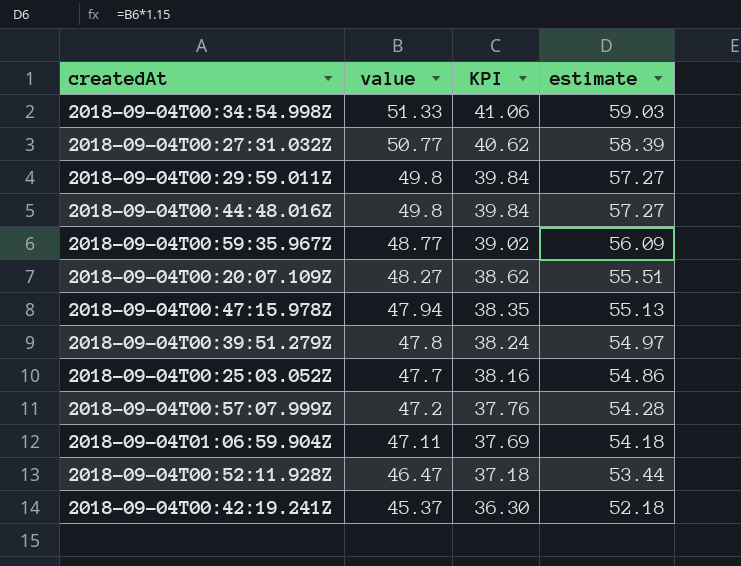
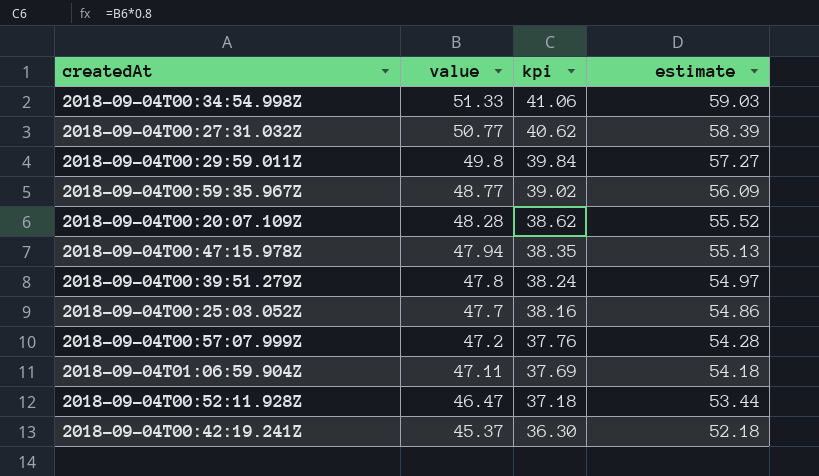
column name: KPI -> kpi
row 2018-09-04T00:44:48.016Z: 49.8 | 39.84 | 57.27 -> none
2018-09-04T00:20:07.109Z | value: 48.27 -> 48.28
2018-09-04T00:20:07.109Z | estimate: 55.51 -> 55.52

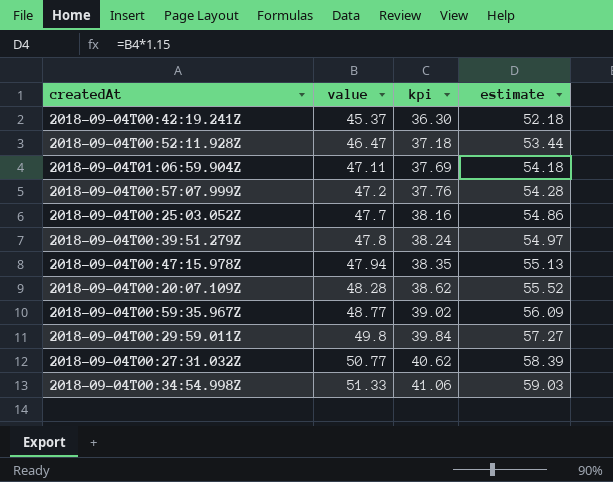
row order: value descending -> value ascending

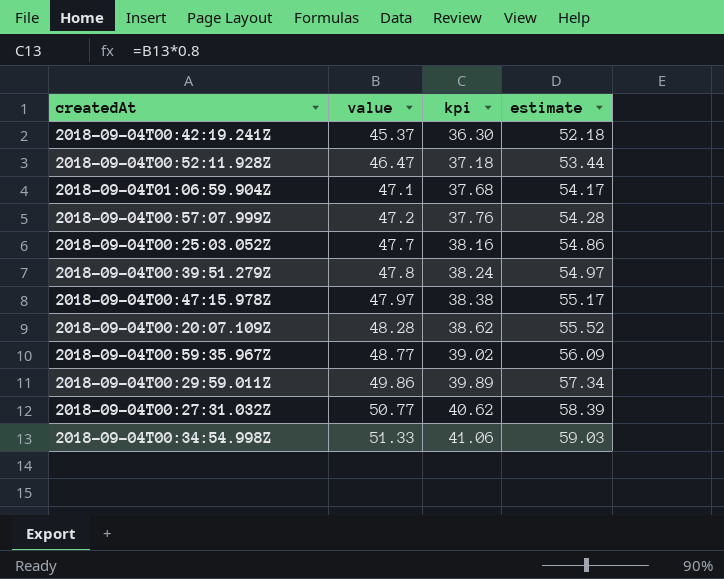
2018-09-04T01:06:59.904Z | value: 47.11 -> 47.1
2018-09-04T01:06:59.904Z | kpi: 37.69 -> 37.68
2018-09-04T01:06:59.904Z | estimate: 54.18 -> 54.17
2018-09-04T00:47:15.978Z | value: 47.94 -> 47.97
2018-09-04T00:47:15.978Z | kpi: 38.35 -> 38.38
2018-09-04T00:47:15.978Z | estimate: 55.13 -> 55.17
2018-09-04T00:29:59.011Z | value: 49.8 -> 49.86
2018-09-04T00:29:59.011Z | kpi: 39.84 -> 39.89
2018-09-04T00:29:59.011Z | estimate: 57.27 -> 57.34

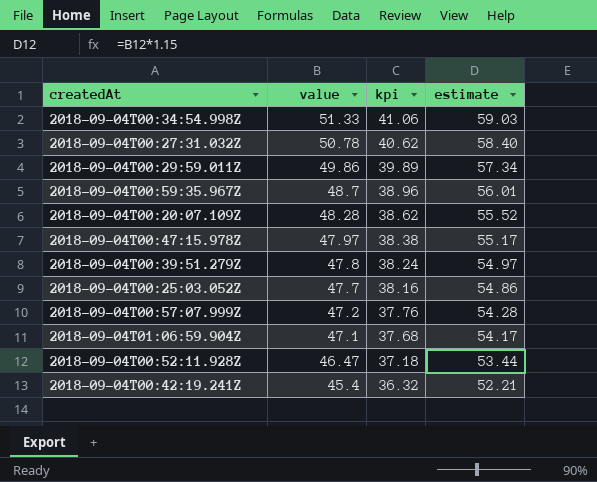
row order: value ascending -> value descending
2018-09-04T00:27:31.032Z | value: 50.77 -> 50.78
2018-09-04T00:27:31.032Z | estimate: 58.39 -> 58.40
2018-09-04T00:59:35.967Z | value: 48.77 -> 48.7
2018-09-04T00:59:35.967Z | kpi: 39.02 -> 38.96
2018-09-04T00:59:35.967Z | estimate: 56.09 -> 56.01
2018-09-04T00:42:19.241Z | value: 45.37 -> 45.4
2018-09-04T00:42:19.241Z | kpi: 36.30 -> 36.32
2018-09-04T00:42:19.241Z | estimate: 52.18 -> 52.21

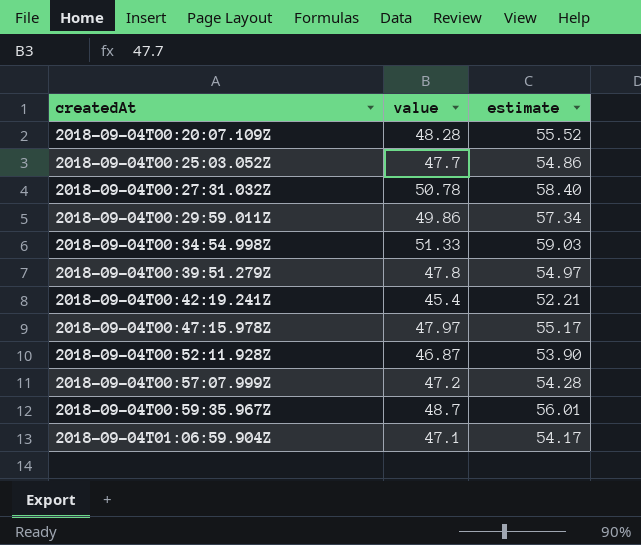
row order: value descending -> createdAt ascending
column kpi | formula: [value] * 0.8 -> none
2018-09-04T00:52:11.928Z | value: 46.47 -> 46.87
2018-09-04T00:52:11.928Z | estimate: 53.44 -> 53.90

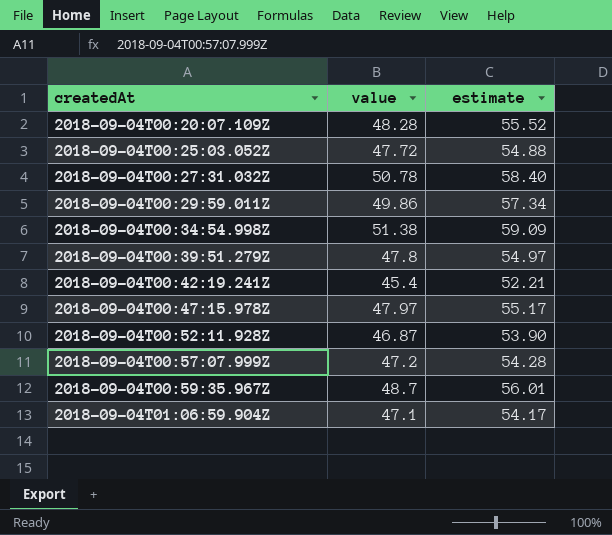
2018-09-04T00:25:03.052Z | value: 47.7 -> 47.72
2018-09-04T00:25:03.052Z | estimate: 54.86 -> 54.88
2018-09-04T00:34:54.998Z | value: 51.33 -> 51.38
2018-09-04T00:34:54.998Z | estimate: 59.03 -> 59.09

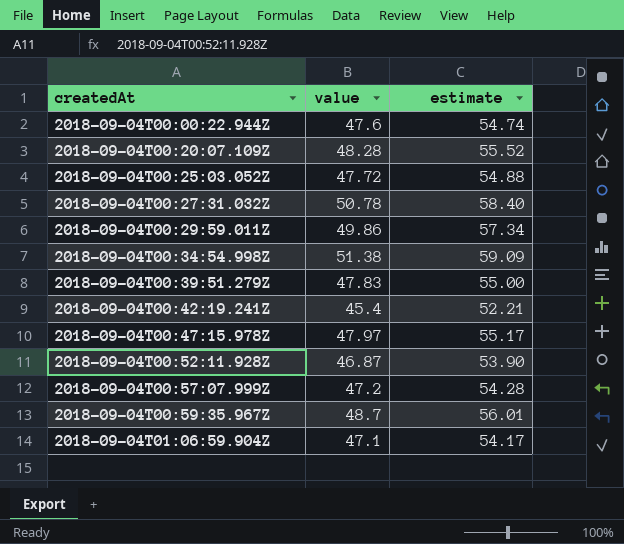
row 2018-09-04T00:00:22.944Z: none -> 47.6 | 54.74
2018-09-04T00:39:51.279Z | value: 47.8 -> 47.83
2018-09-04T00:39:51.279Z | estimate: 54.97 -> 55.00

